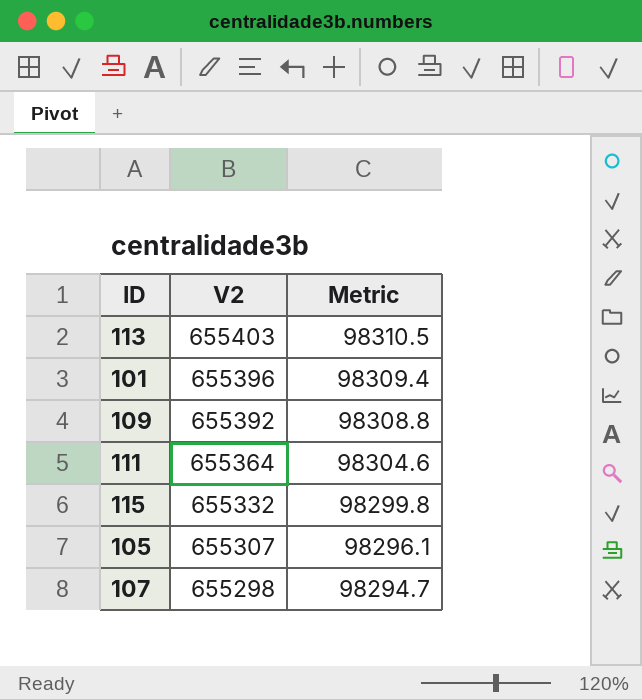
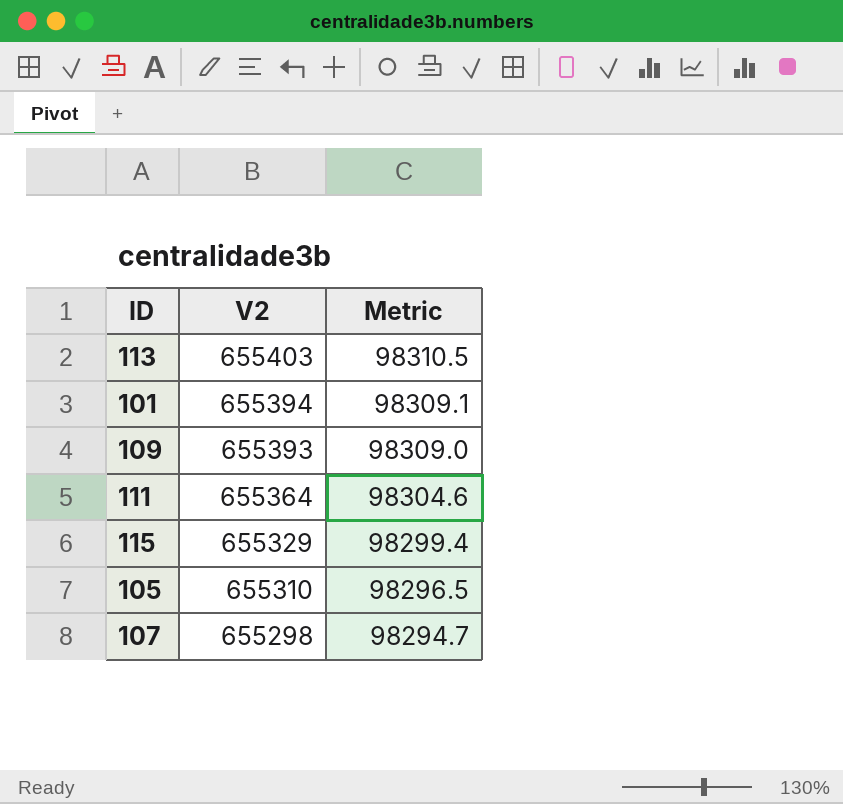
101 | V2: 655396 -> 655394
101 | Metric: 98309.4 -> 98309.1
109 | V2: 655392 -> 655393
109 | Metric: 98308.8 -> 98309.0
115 | V2: 655332 -> 655329
115 | Metric: 98299.8 -> 98299.4
105 | V2: 655307 -> 655310
105 | Metric: 98296.1 -> 98296.5

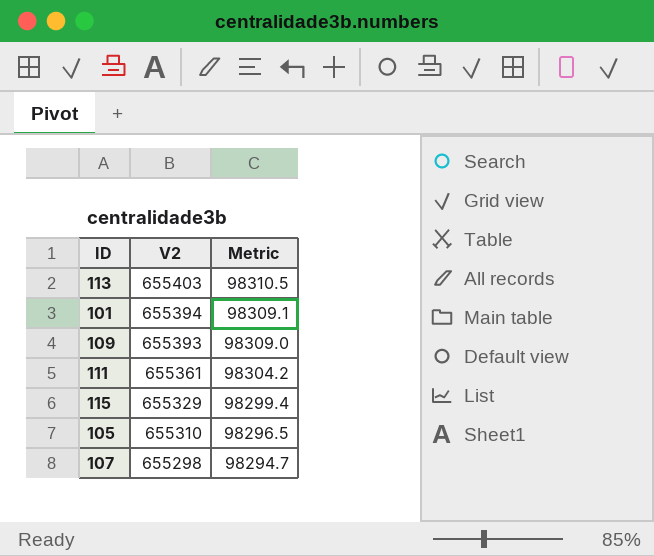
111 | V2: 655364 -> 655361
111 | Metric: 98304.6 -> 98304.2

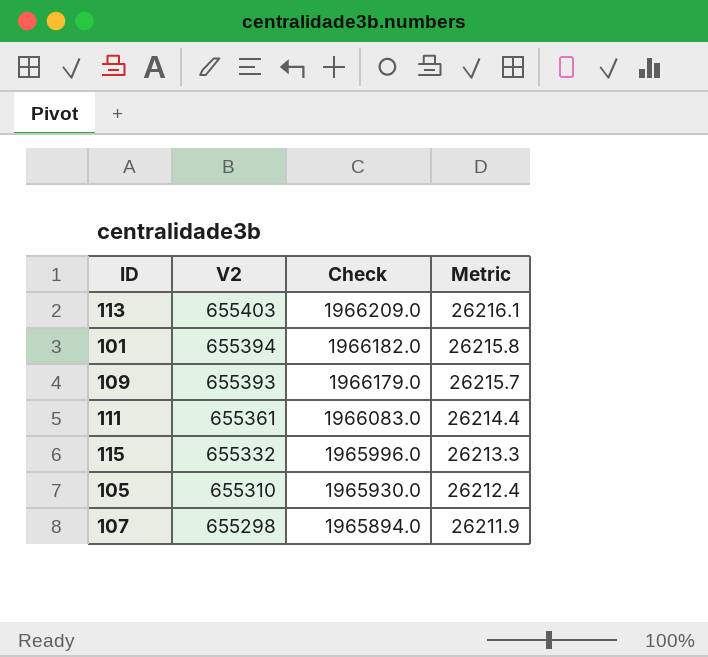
column Check | formula: none -> [V2] * 3
column Metric | formula: [V2] * 0.15 -> [V2] * 0.04
115 | V2: 655329 -> 655332

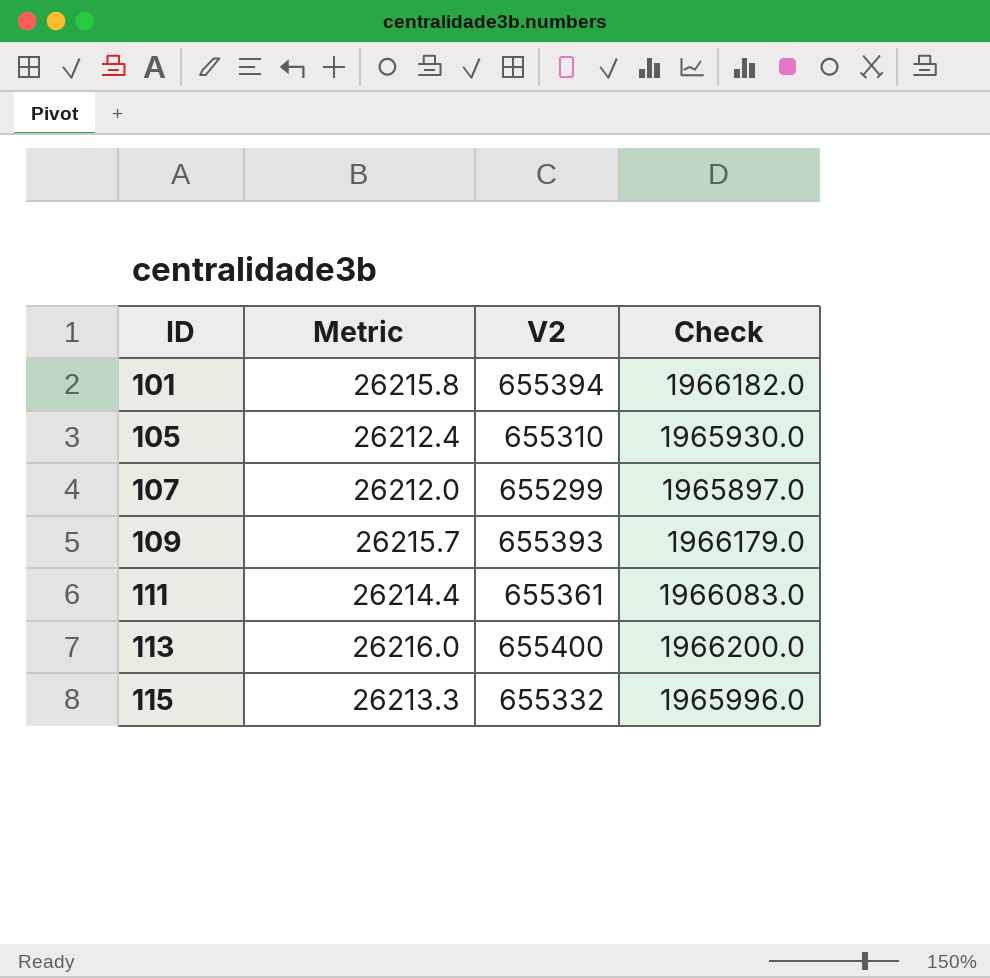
row order: V2 descending -> ID ascending
column Metric | position: 4 -> 2
107 | Metric: 26211.9 -> 26212.0
107 | V2: 655298 -> 655299
107 | Check: 1965894.0 -> 1965897.0
113 | Metric: 26216.1 -> 26216.0
113 | V2: 655403 -> 655400
113 | Check: 1966209.0 -> 1966200.0

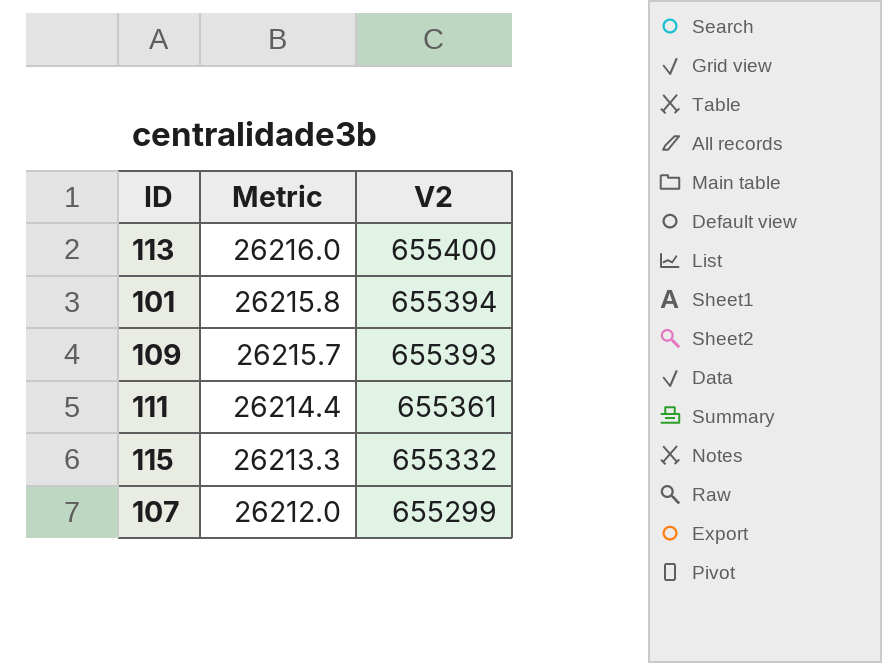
row order: ID ascending -> Metric descending
column Check | formula: [V2] * 3 -> none
row 105: 26212.4 | 655310 | 1965930.0 -> none

